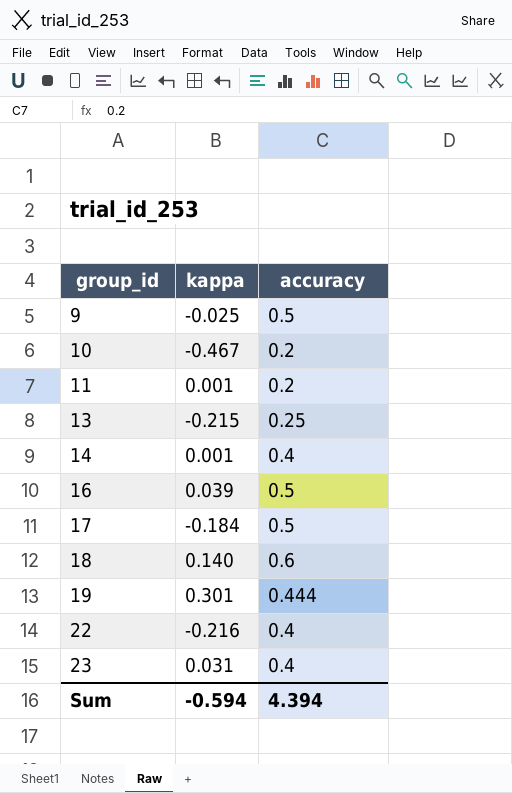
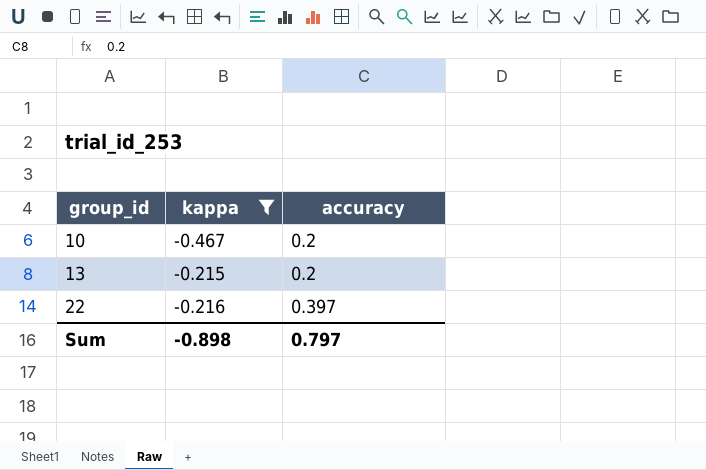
filter: none -> kappa <= -0.215
13 | accuracy: 0.25 -> 0.2
22 | accuracy: 0.4 -> 0.397
Sum | kappa: -0.594 -> -0.898
Sum | accuracy: 4.394 -> 0.797

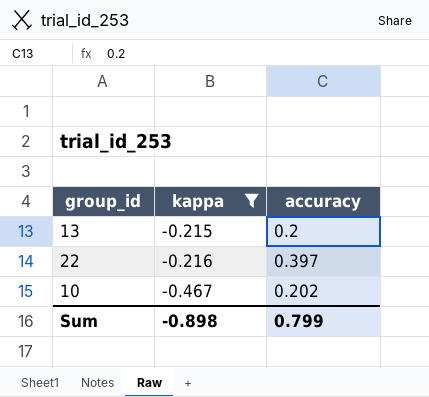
row order: group_id ascending -> kappa descending
10 | accuracy: 0.2 -> 0.202
Sum | accuracy: 0.797 -> 0.799

